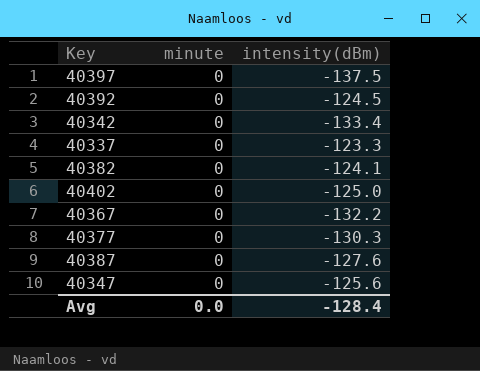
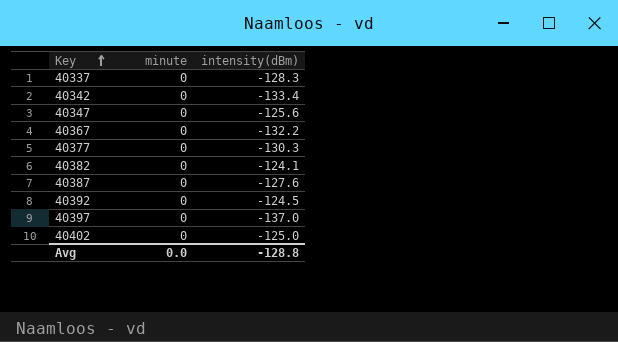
row order: none -> Key ascending
40337 | intensity(dBm): -123.3 -> -128.3
40397 | intensity(dBm): -137.5 -> -137.0
Avg | intensity(dBm): -128.4 -> -128.8

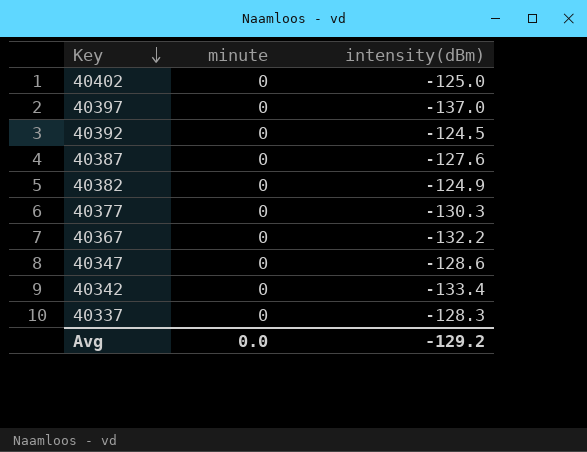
row order: Key ascending -> Key descending
40382 | intensity(dBm): -124.1 -> -124.9
40347 | intensity(dBm): -125.6 -> -128.6
Avg | intensity(dBm): -128.8 -> -129.2

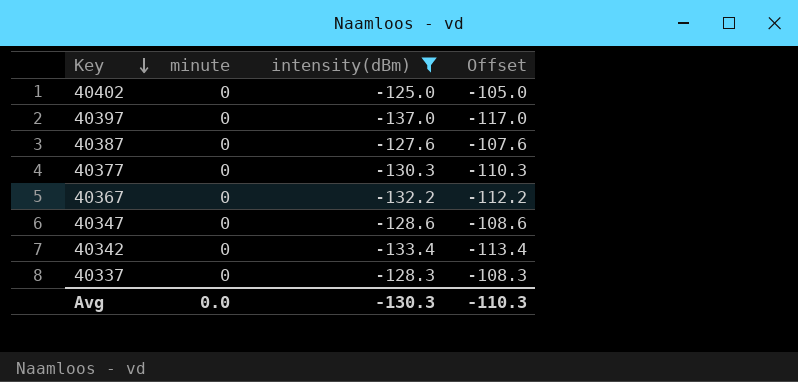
filter: none -> intensity(dBm) <= -125.0
column Offset | formula: none -> [intensity(dBm)] + 20
Avg | intensity(dBm): -129.2 -> -130.3

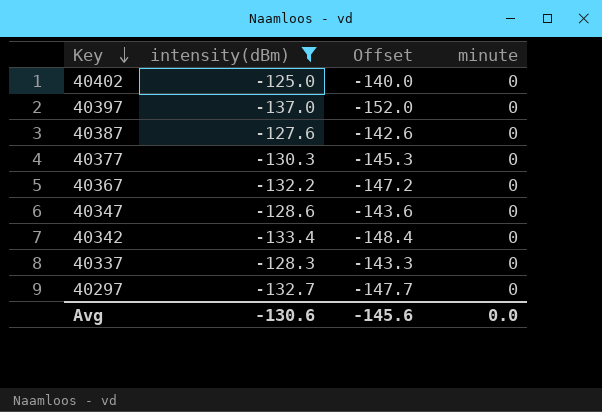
column Offset | formula: [intensity(dBm)] + 20 -> [intensity(dBm)] - 15
column minute | position: 2 -> 4
row 40297: none -> -132.7 | -147.7 | 0
Avg | intensity(dBm): -130.3 -> -130.6
Avg | Offset: -110.3 -> -145.6

